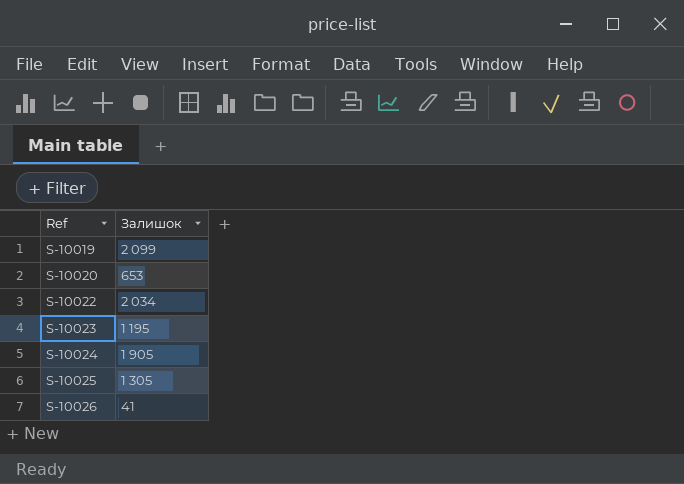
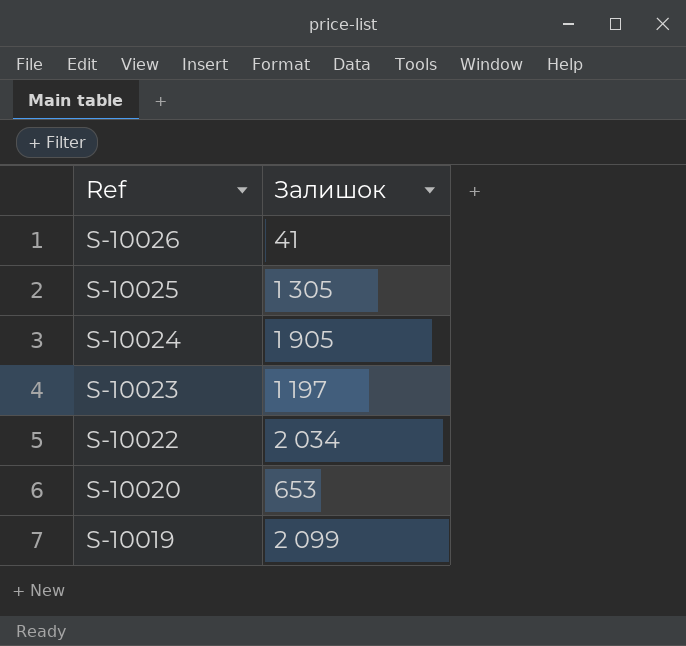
row order: Ref ascending -> Ref descending
S-10023 | Залишок: 1 195 -> 1 197

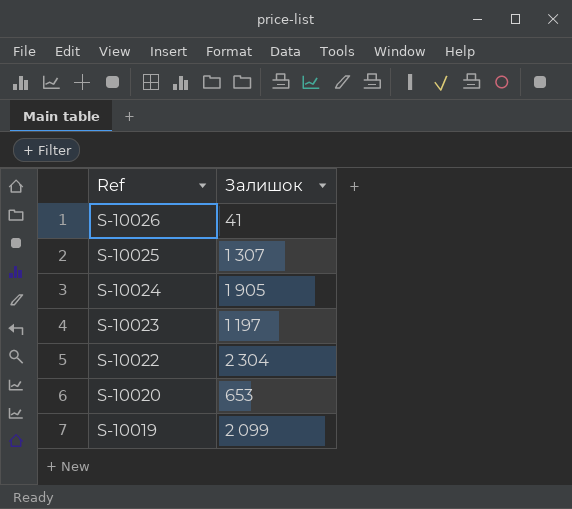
S-10025 | Залишок: 1 305 -> 1 307
S-10022 | Залишок: 2 034 -> 2 304

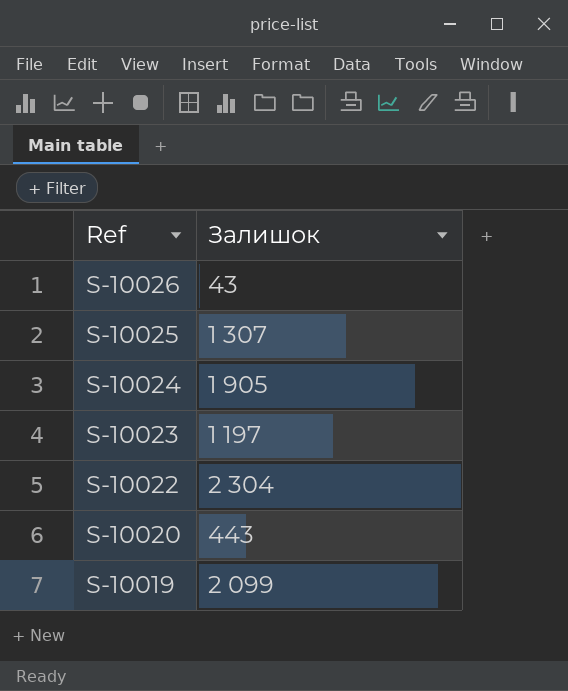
S-10026 | Залишок: 41 -> 43
S-10020 | Залишок: 653 -> 443

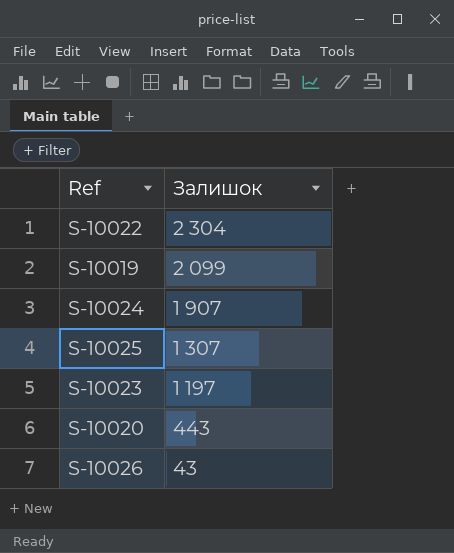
row order: Ref descending -> Залишок descending
S-10024 | Залишок: 1 905 -> 1 907

